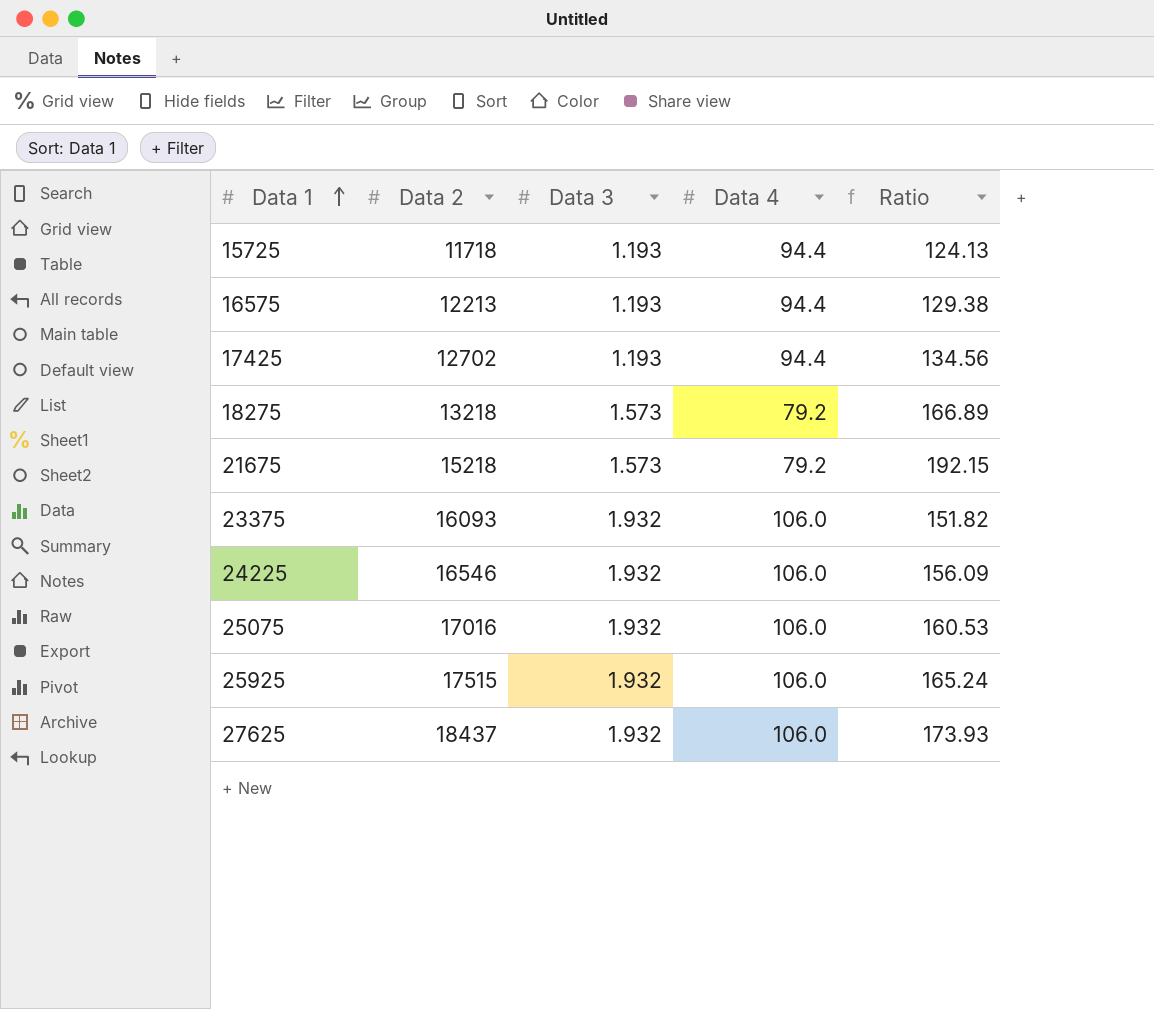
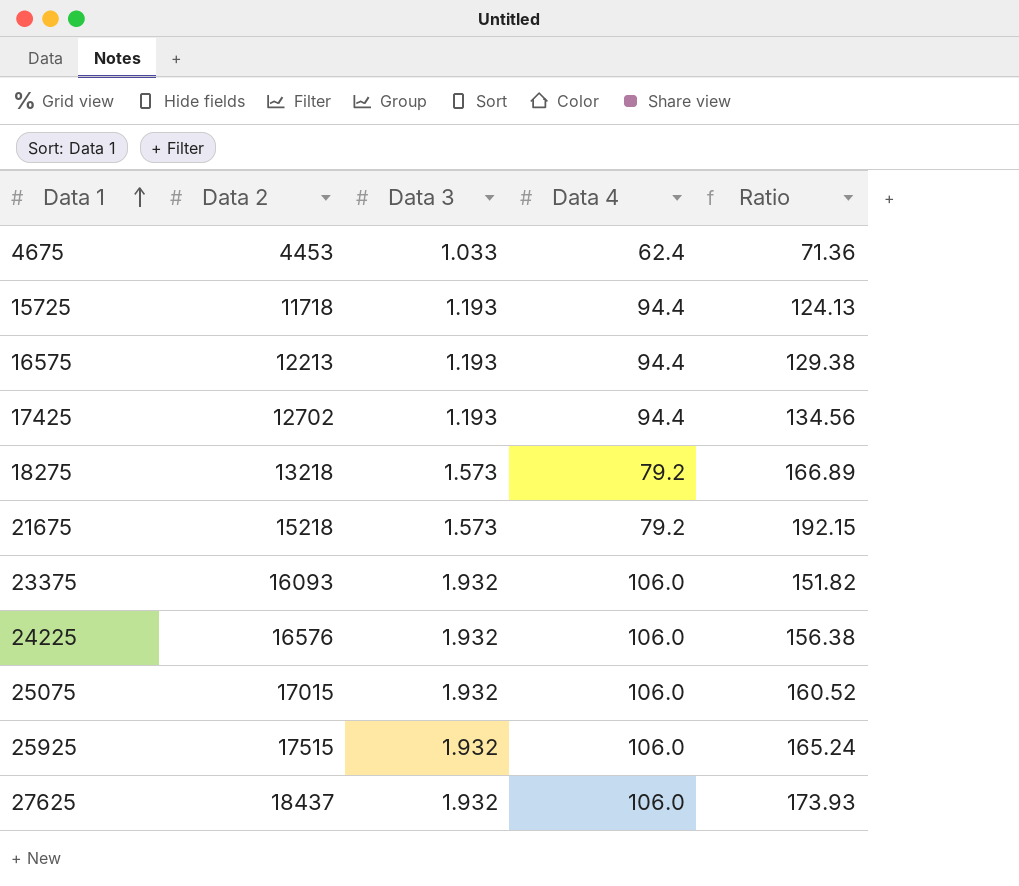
row 4675: none -> 4453 | 1.033 | 62.4 | 71.36
24225 | Data 2: 16546 -> 16576
24225 | Ratio: 156.09 -> 156.38
25075 | Data 2: 17016 -> 17015
25075 | Ratio: 160.53 -> 160.52

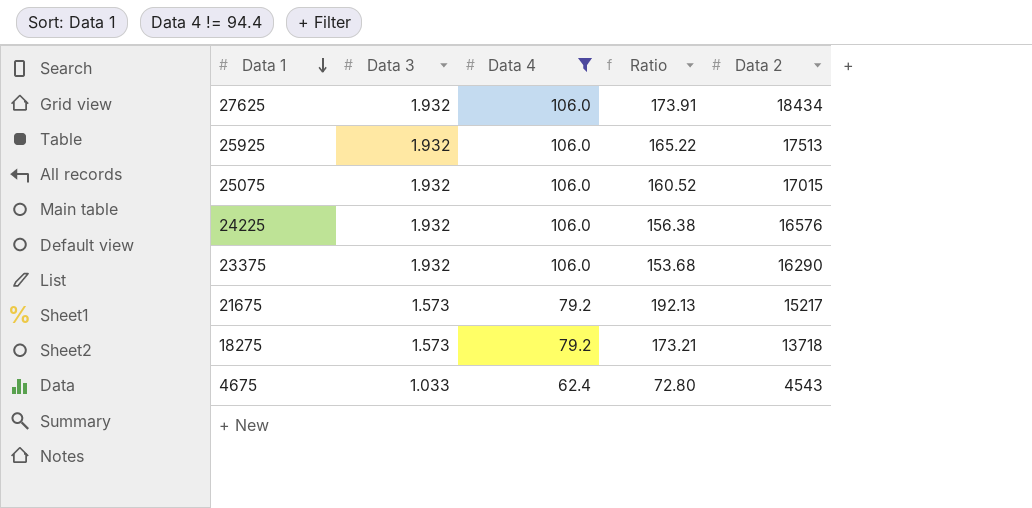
filter: none -> Data 4 != 94.4
row order: Data 1 ascending -> Data 1 descending
column Data 2 | position: 2 -> 5
27625 | Ratio: 173.93 -> 173.91
27625 | Data 2: 18437 -> 18434
25925 | Ratio: 165.24 -> 165.22
25925 | Data 2: 17515 -> 17513
23375 | Ratio: 151.82 -> 153.68
23375 | Data 2: 16093 -> 16290
21675 | Ratio: 192.15 -> 192.13
21675 | Data 2: 15218 -> 15217
18275 | Ratio: 166.89 -> 173.21
18275 | Data 2: 13218 -> 13718
4675 | Ratio: 71.36 -> 72.80
4675 | Data 2: 4453 -> 4543

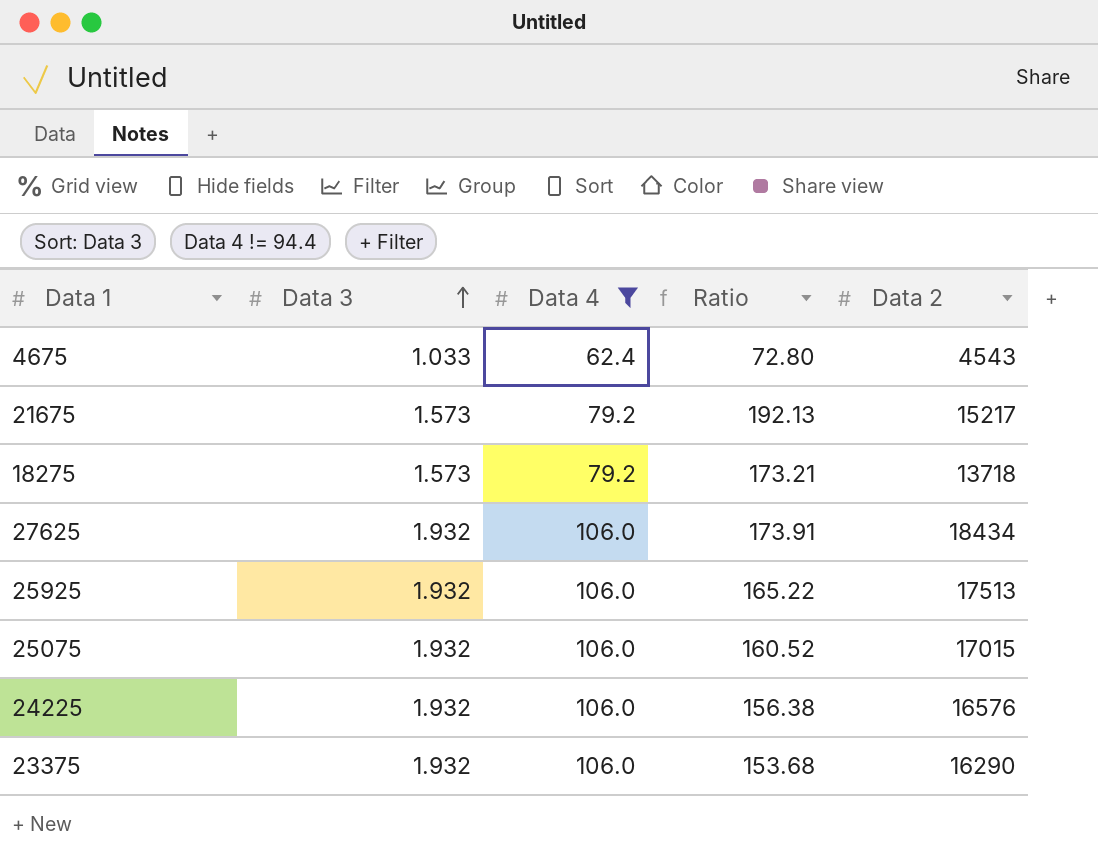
row order: Data 1 descending -> Data 3 ascending

